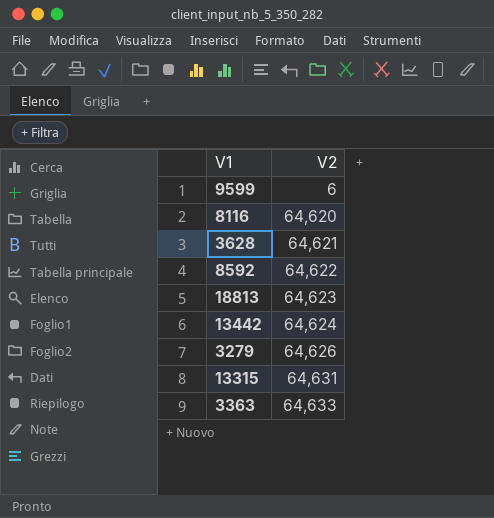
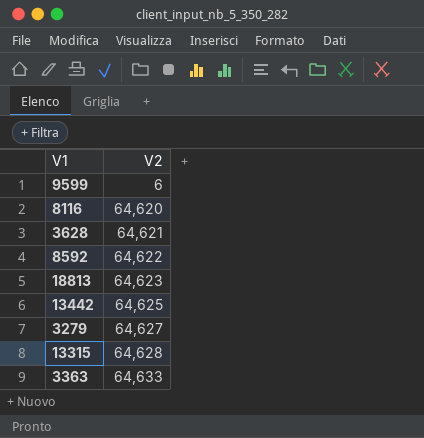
13442 | V2: 64,624 -> 64,625
3279 | V2: 64,626 -> 64,627
13315 | V2: 64,631 -> 64,628

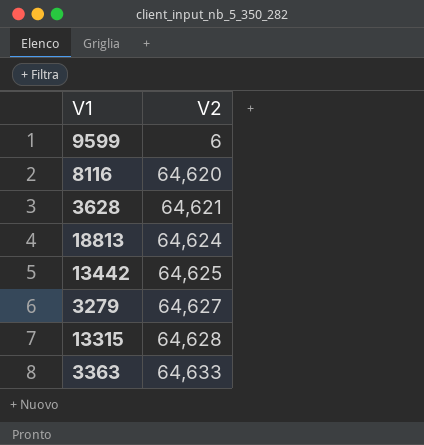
row 8592: 64,622 -> none
18813 | V2: 64,623 -> 64,624

